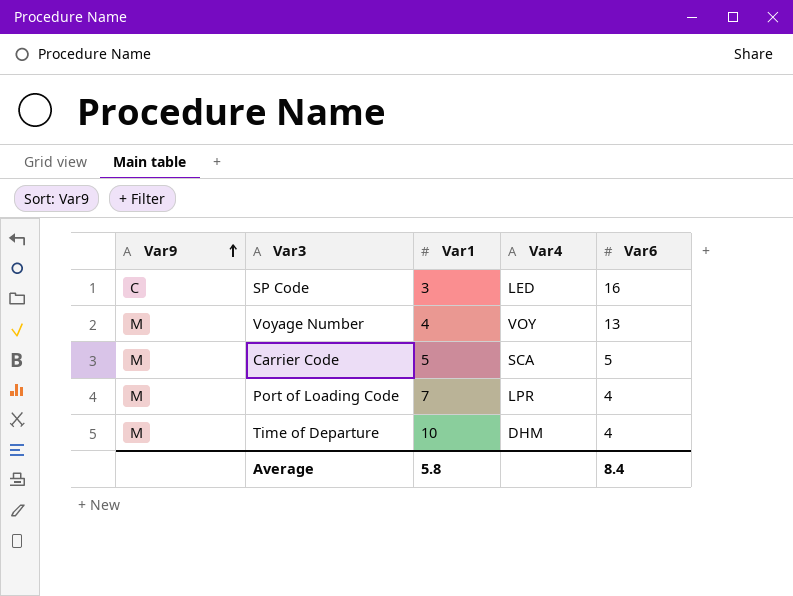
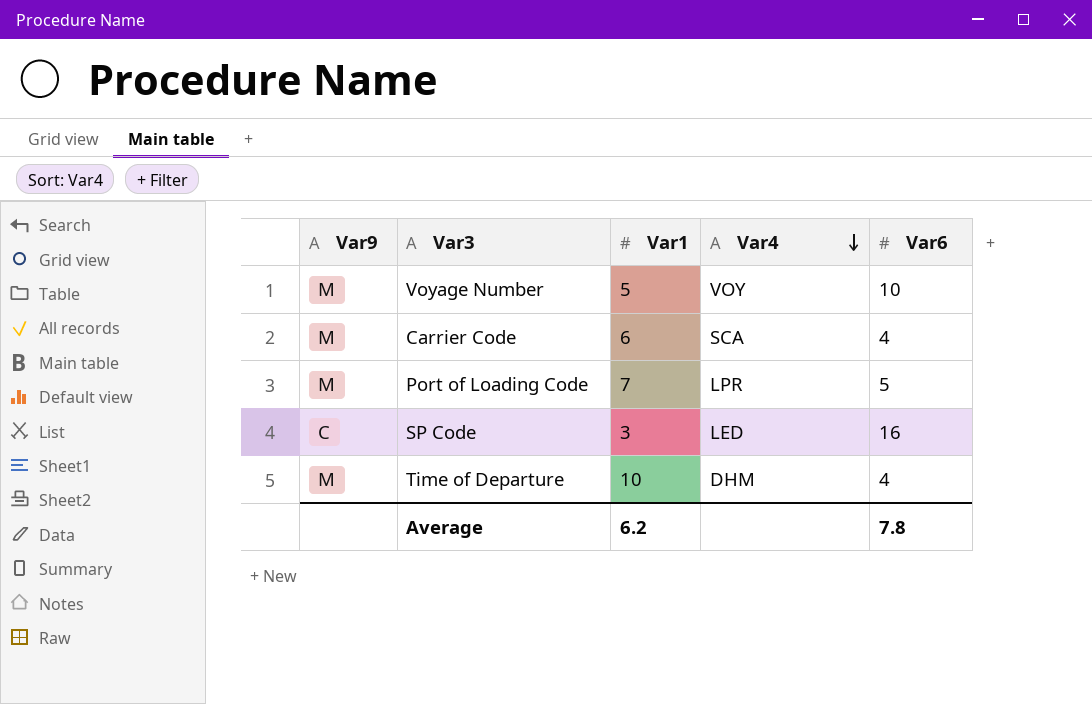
row order: Var9 ascending -> Var4 descending
Voyage Number | Var1: 4 -> 5
Voyage Number | Var6: 13 -> 10
Carrier Code | Var1: 5 -> 6
Carrier Code | Var6: 5 -> 4
Port of Loading Code | Var6: 4 -> 5
Average | Var1: 5.8 -> 6.2
Average | Var6: 8.4 -> 7.8

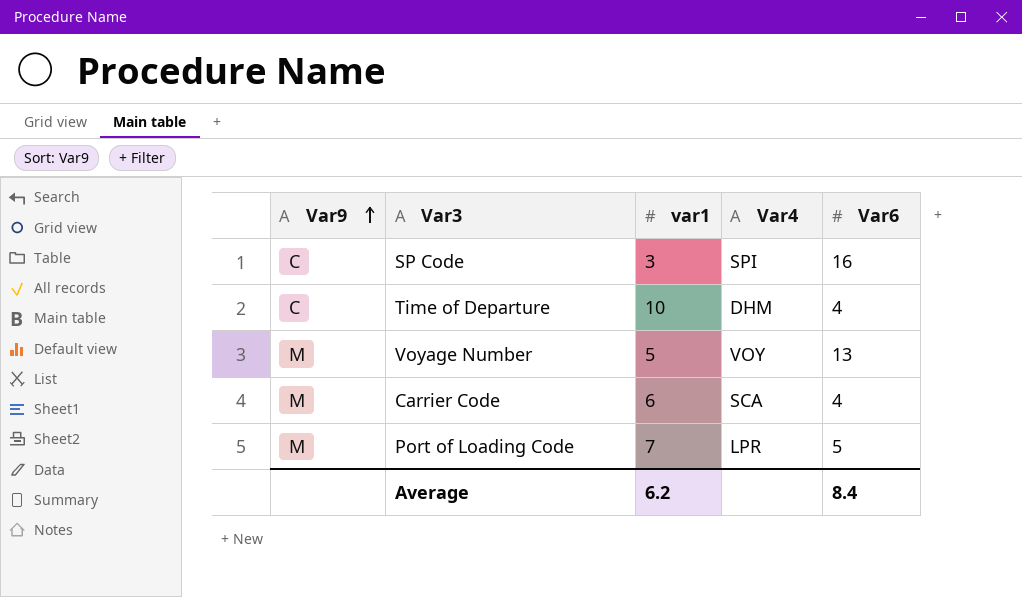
row order: Var4 descending -> Var9 ascending
column name: Var1 -> var1
SP Code | Var4: LED -> SPI
Time of Departure | Var9: M -> C
Voyage Number | Var6: 10 -> 13
Average | Var6: 7.8 -> 8.4

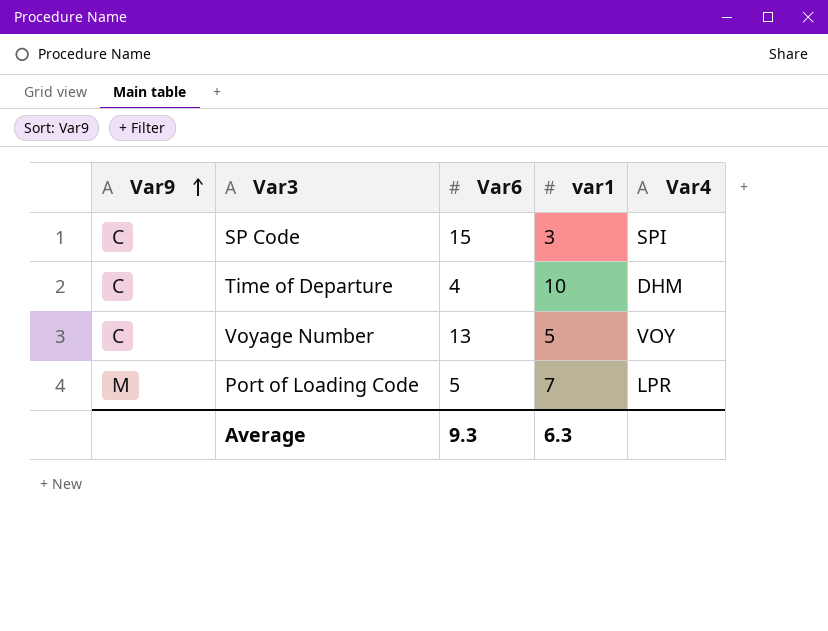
column Var6 | position: 5 -> 3
row Carrier Code: M | 6 | SCA | 4 -> none
SP Code | Var6: 16 -> 15
Voyage Number | Var9: M -> C
Average | Var6: 8.4 -> 9.3
Average | var1: 6.2 -> 6.3

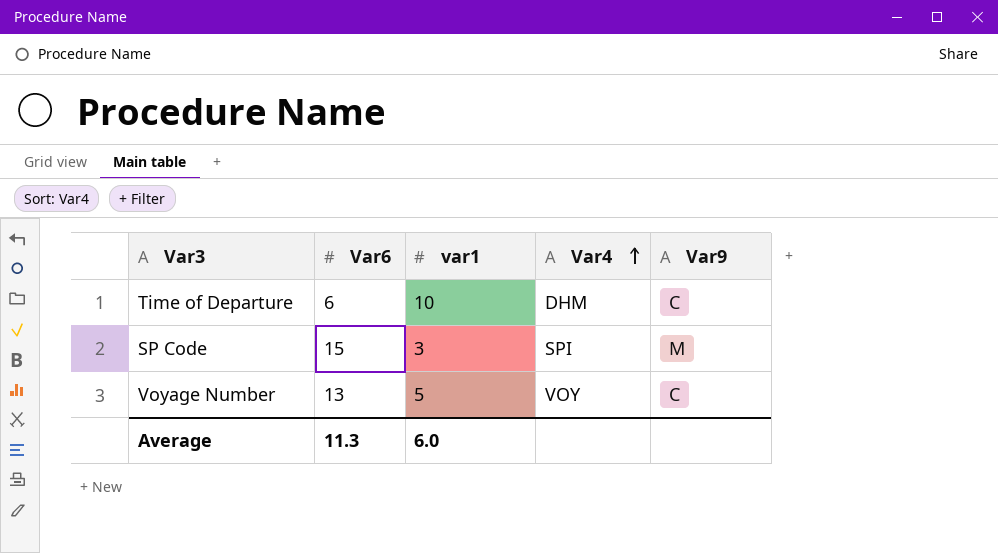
row order: Var9 ascending -> Var4 ascending
column Var9 | position: 1 -> 5
row Port of Loading Code: M | 5 | 7 | LPR -> none
Time of Departure | Var6: 4 -> 6
SP Code | Var9: C -> M
Average | Var6: 9.3 -> 11.3
Average | var1: 6.3 -> 6.0

